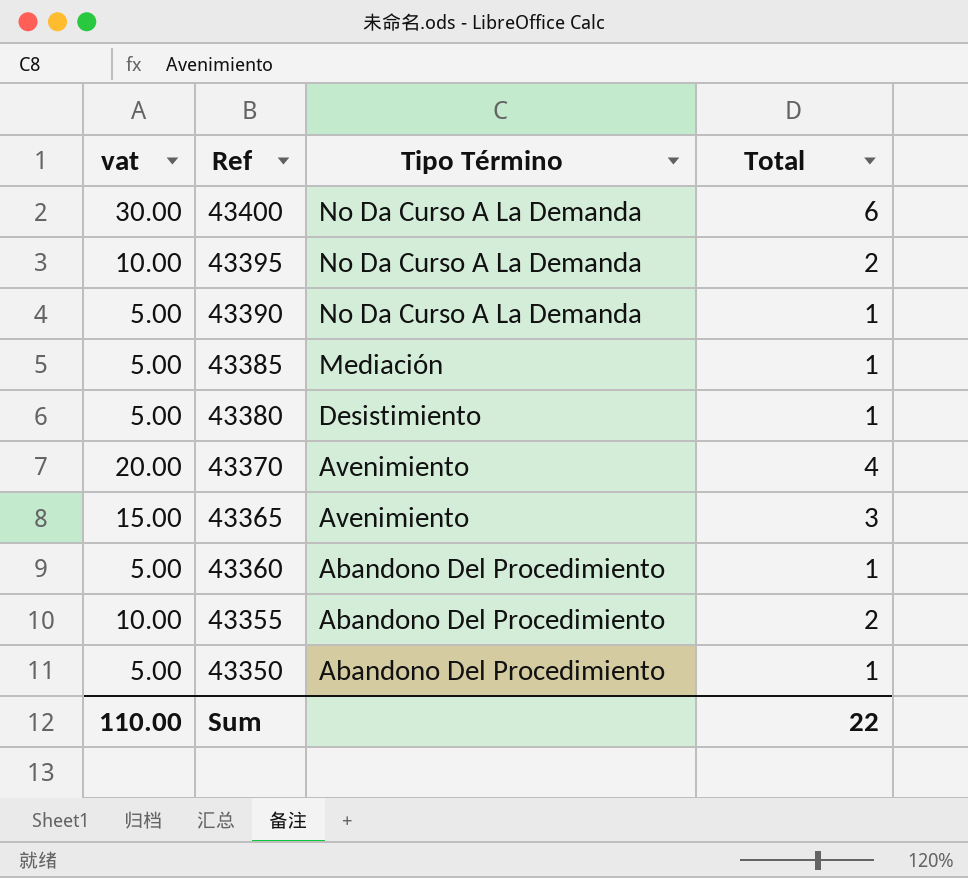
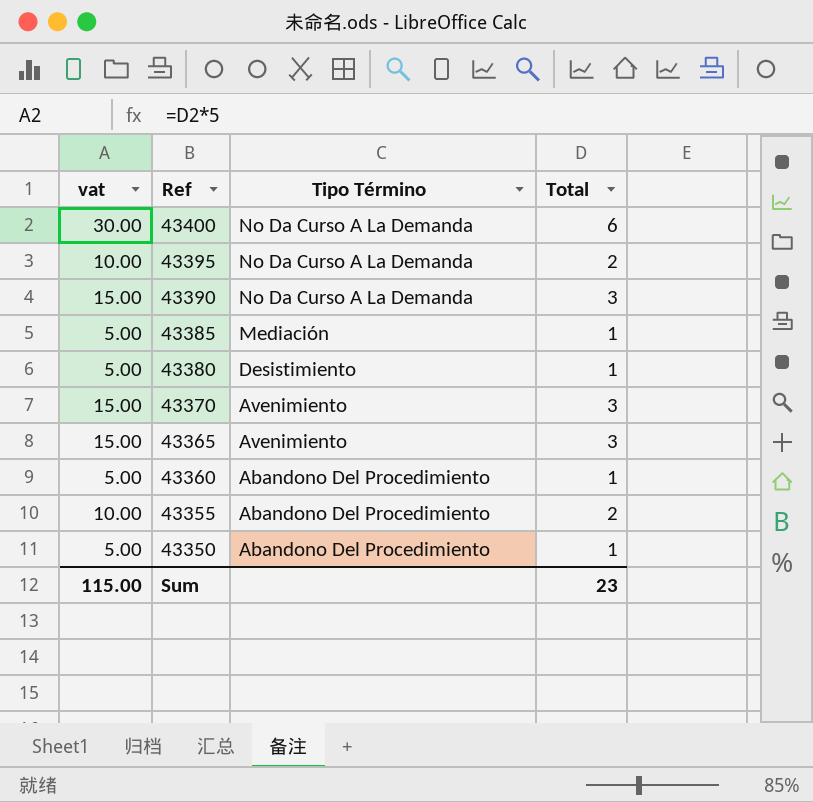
43390 | vat: 5.00 -> 15.00
43390 | Total: 1 -> 3
43370 | vat: 20.00 -> 15.00
43370 | Total: 4 -> 3
Sum | vat: 110.00 -> 115.00
Sum | Total: 22 -> 23

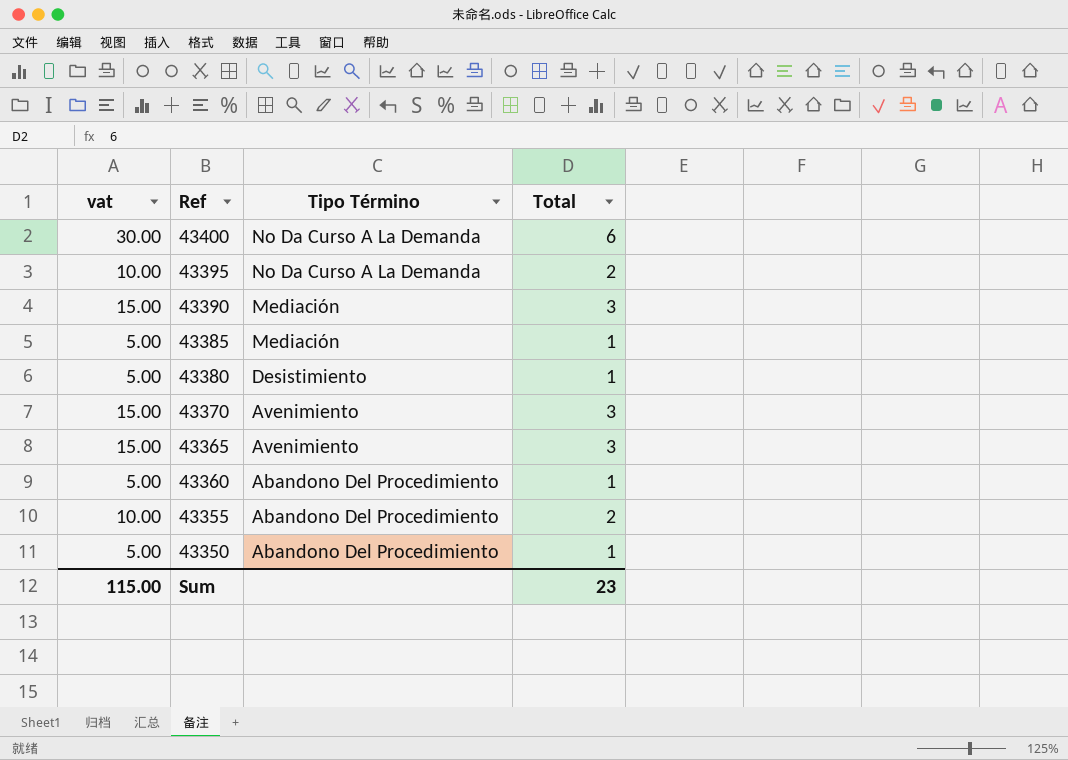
43390 | Tipo Término: No Da Curso A La Demanda -> Mediación

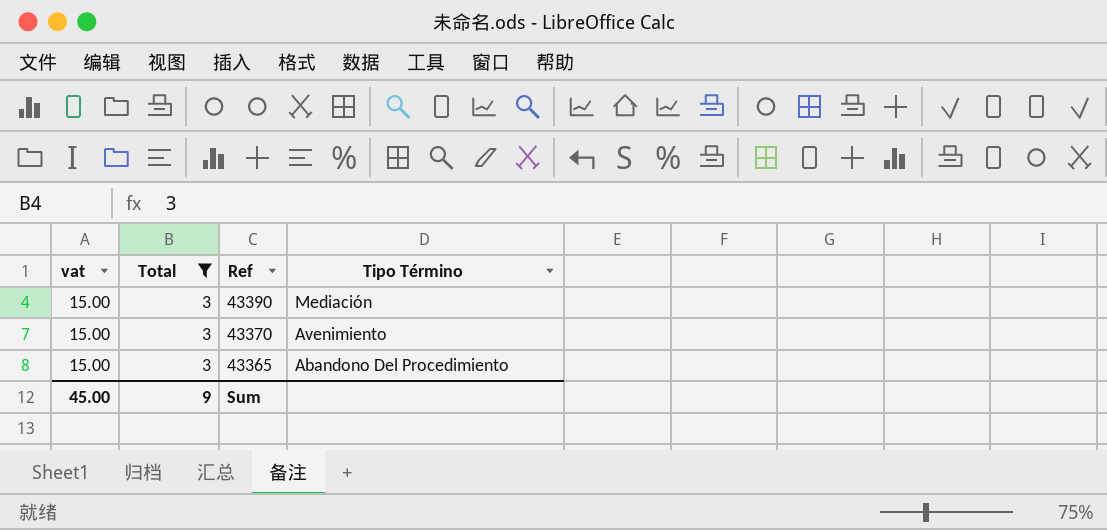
filter: none -> Total = 3
column Total | position: 4 -> 2
43365 | Tipo Término: Avenimiento -> Abandono Del Procedimiento
Sum | vat: 115.00 -> 45.00
Sum | Total: 23 -> 9

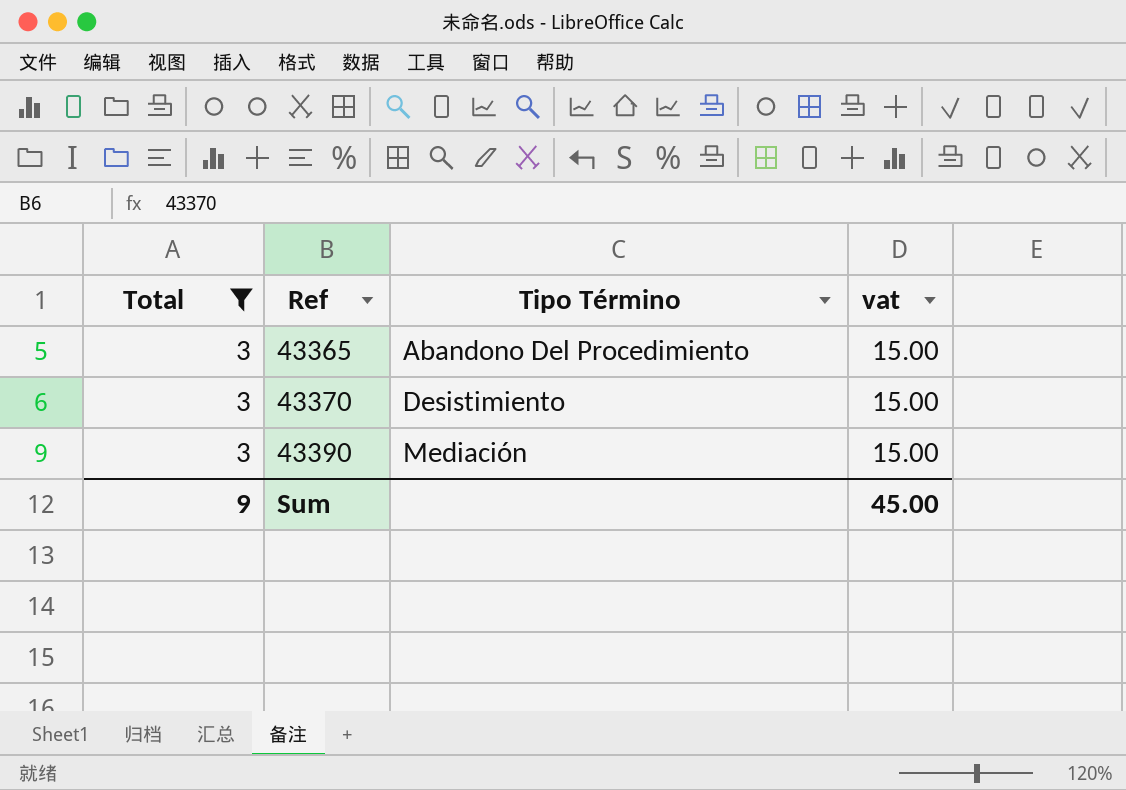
row order: Ref descending -> Ref ascending
column vat | position: 1 -> 4
43370 | Tipo Término: Avenimiento -> Desistimiento

